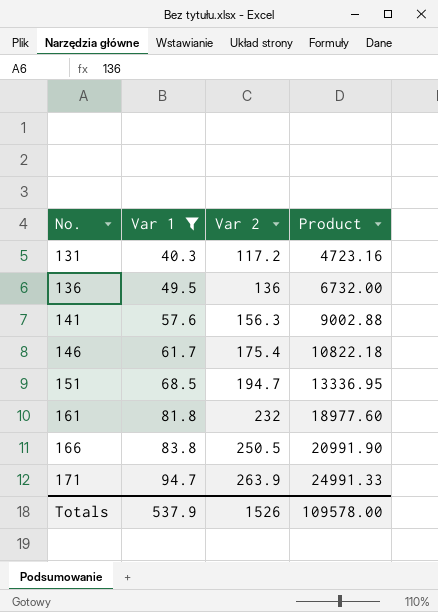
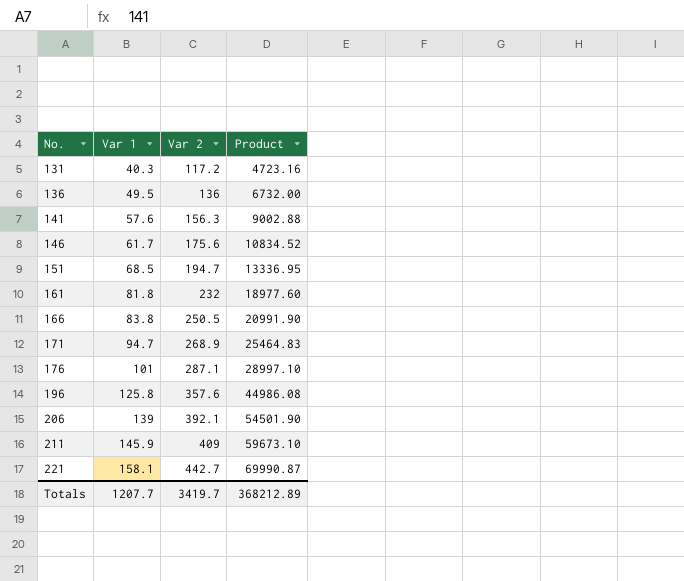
filter: Var 1 <= 94.7 -> none
146 | Var 2: 175.4 -> 175.6
146 | Product: 10822.18 -> 10834.52
171 | Var 2: 263.9 -> 268.9
171 | Product: 24991.33 -> 25464.83
Totals | Var 1: 537.9 -> 1207.7
Totals | Var 2: 1526 -> 3419.7
Totals | Product: 109578.00 -> 368212.89

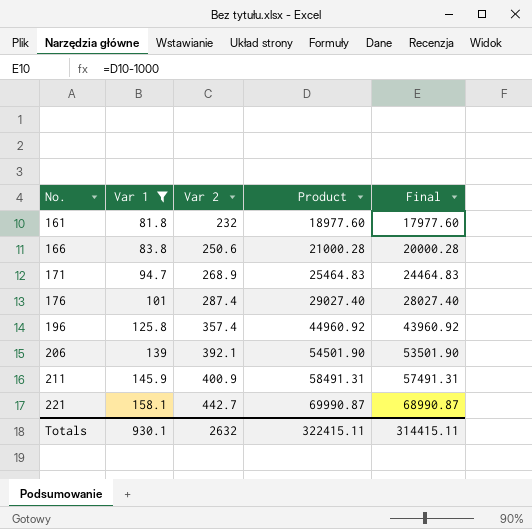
filter: none -> Var 1 >= 81.8
column Final | formula: none -> [Product] - 1000
166 | Var 2: 250.5 -> 250.6
166 | Product: 20991.90 -> 21000.28
176 | Var 2: 287.1 -> 287.4
176 | Product: 28997.10 -> 29027.40
196 | Var 2: 357.6 -> 357.4
196 | Product: 44986.08 -> 44960.92
211 | Var 2: 409 -> 400.9
211 | Product: 59673.10 -> 58491.31
Totals | Var 1: 1207.7 -> 930.1
Totals | Var 2: 3419.7 -> 2632
Totals | Product: 368212.89 -> 322415.11

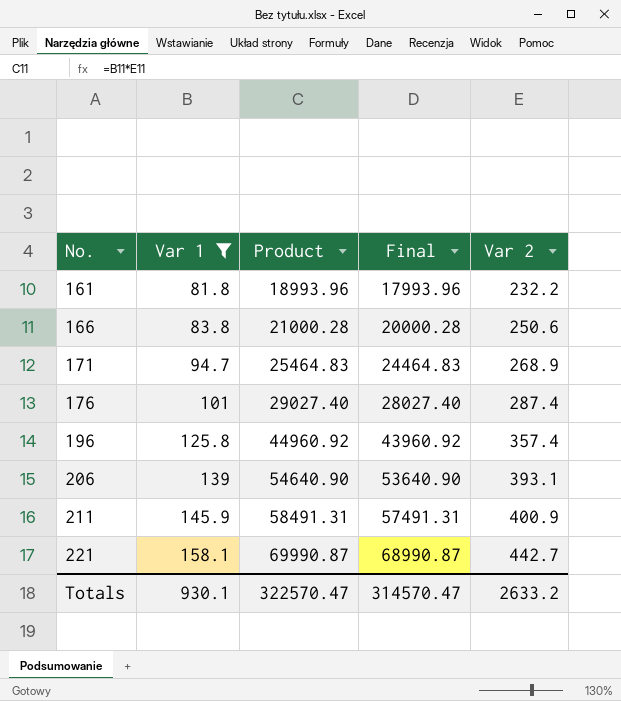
column Var 2 | position: 3 -> 5
161 | Product: 18977.60 -> 18993.96
161 | Final: 17977.60 -> 17993.96
161 | Var 2: 232 -> 232.2
206 | Product: 54501.90 -> 54640.90
206 | Final: 53501.90 -> 53640.90
206 | Var 2: 392.1 -> 393.1
Totals | Product: 322415.11 -> 322570.47
Totals | Final: 314415.11 -> 314570.47
Totals | Var 2: 2632 -> 2633.2

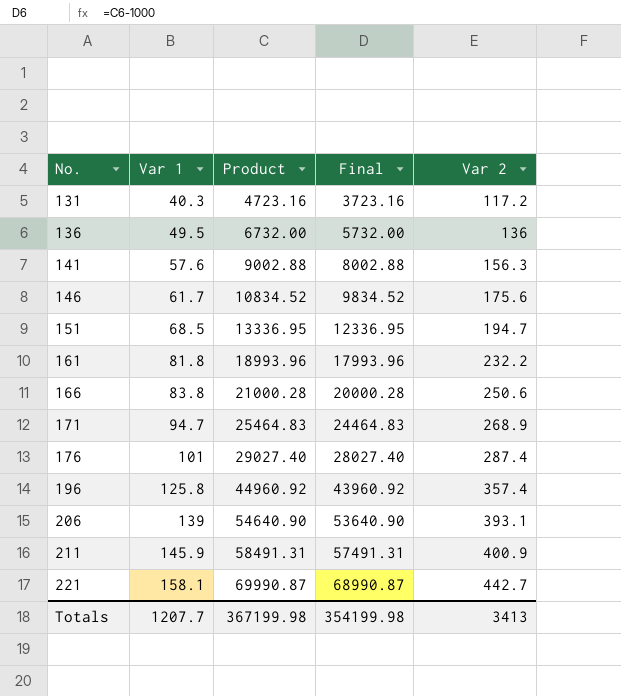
filter: Var 1 >= 81.8 -> none
Totals | Var 1: 930.1 -> 1207.7
Totals | Product: 322570.47 -> 367199.98
Totals | Final: 314570.47 -> 354199.98
Totals | Var 2: 2633.2 -> 3413

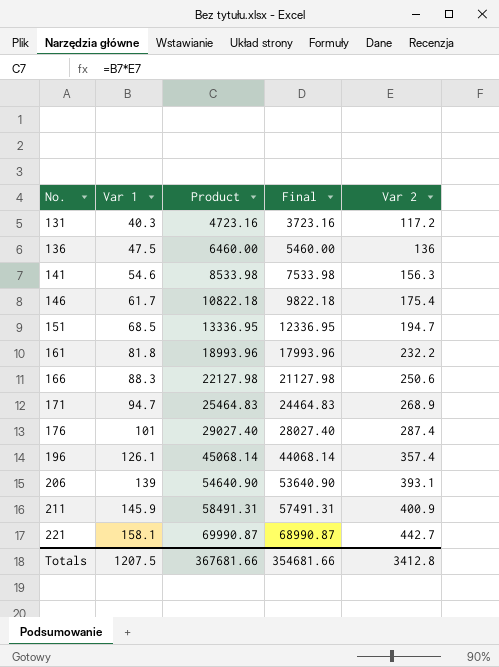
136 | Var 1: 49.5 -> 47.5
136 | Product: 6732.00 -> 6460.00
136 | Final: 5732.00 -> 5460.00
141 | Var 1: 57.6 -> 54.6
141 | Product: 9002.88 -> 8533.98
141 | Final: 8002.88 -> 7533.98
146 | Product: 10834.52 -> 10822.18
146 | Final: 9834.52 -> 9822.18
146 | Var 2: 175.6 -> 175.4
166 | Var 1: 83.8 -> 88.3
166 | Product: 21000.28 -> 22127.98
166 | Final: 20000.28 -> 21127.98
196 | Var 1: 125.8 -> 126.1
196 | Product: 44960.92 -> 45068.14
196 | Final: 43960.92 -> 44068.14
Totals | Var 1: 1207.7 -> 1207.5
Totals | Product: 367199.98 -> 367681.66
Totals | Final: 354199.98 -> 354681.66
Totals | Var 2: 3413 -> 3412.8

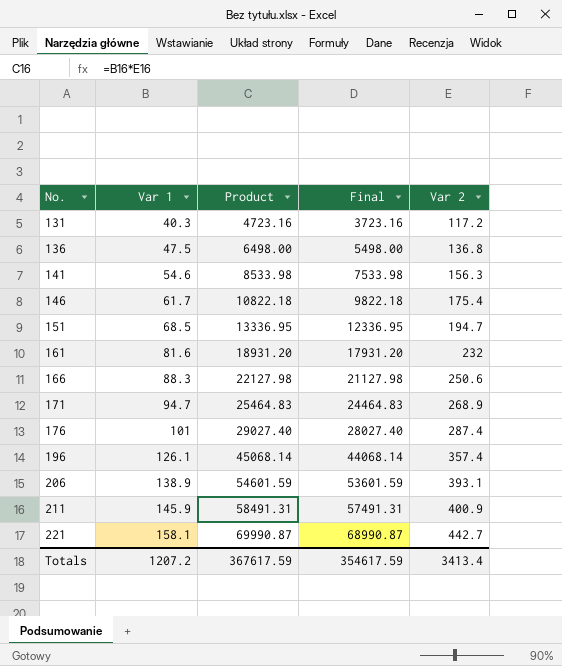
136 | Product: 6460.00 -> 6498.00
136 | Final: 5460.00 -> 5498.00
136 | Var 2: 136 -> 136.8
161 | Var 1: 81.8 -> 81.6
161 | Product: 18993.96 -> 18931.20
161 | Final: 17993.96 -> 17931.20
161 | Var 2: 232.2 -> 232
206 | Var 1: 139 -> 138.9
206 | Product: 54640.90 -> 54601.59
206 | Final: 53640.90 -> 53601.59
Totals | Var 1: 1207.5 -> 1207.2
Totals | Product: 367681.66 -> 367617.59
Totals | Final: 354681.66 -> 354617.59
Totals | Var 2: 3412.8 -> 3413.4

